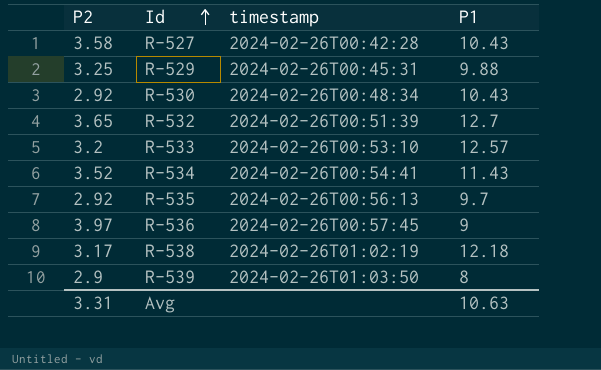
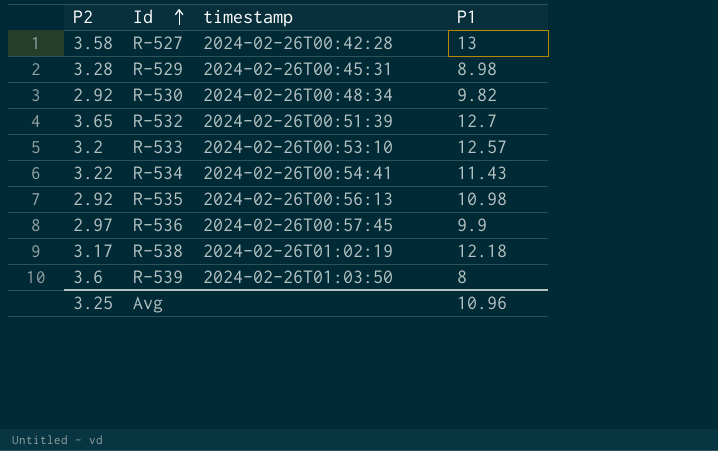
R-527 | P1: 10.43 -> 13
R-529 | P2: 3.25 -> 3.28
R-529 | P1: 9.88 -> 8.98
R-530 | P1: 10.43 -> 9.82
R-534 | P2: 3.52 -> 3.22
R-535 | P1: 9.7 -> 10.98
R-536 | P2: 3.97 -> 2.97
R-536 | P1: 9 -> 9.9
R-539 | P2: 2.9 -> 3.6
Avg | P2: 3.31 -> 3.25
Avg | P1: 10.63 -> 10.96

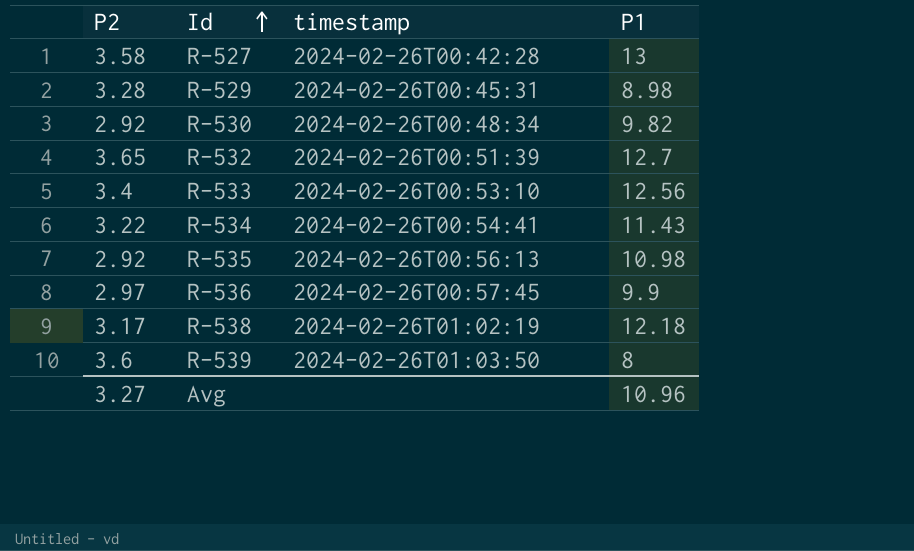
R-533 | P2: 3.2 -> 3.4
R-533 | P1: 12.57 -> 12.56
Avg | P2: 3.25 -> 3.27

